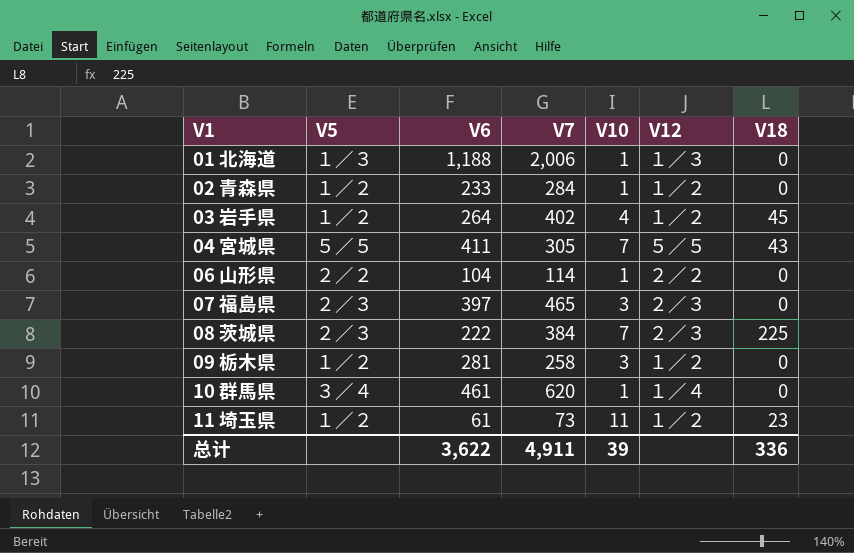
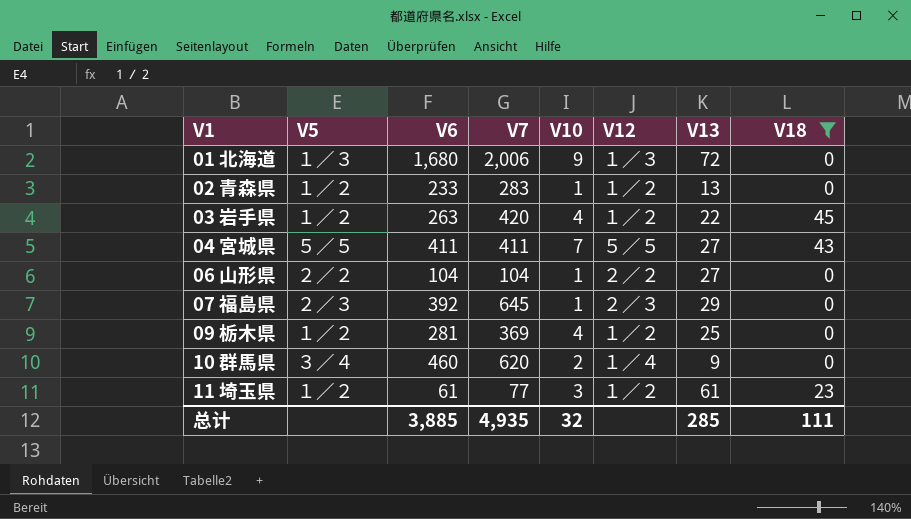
filter: none -> V18 != 225
column V13 | position: none -> 7
01 北海道 | V6: 1,188 -> 1,680
01 北海道 | V10: 1 -> 9
02 青森県 | V7: 284 -> 283
03 岩手県 | V6: 264 -> 263
03 岩手県 | V7: 402 -> 420
04 宮城県 | V7: 305 -> 411
06 山形県 | V7: 114 -> 104
07 福島県 | V6: 397 -> 392
07 福島県 | V7: 465 -> 645
07 福島県 | V10: 3 -> 1
09 栃木県 | V7: 258 -> 369
09 栃木県 | V10: 3 -> 4
10 群馬県 | V6: 461 -> 460
10 群馬県 | V10: 1 -> 2
11 埼玉県 | V7: 73 -> 77
11 埼玉県 | V10: 11 -> 3
总计 | V6: 3,622 -> 3,885
总计 | V7: 4,911 -> 4,935
总计 | V10: 39 -> 32
总计 | V18: 336 -> 111

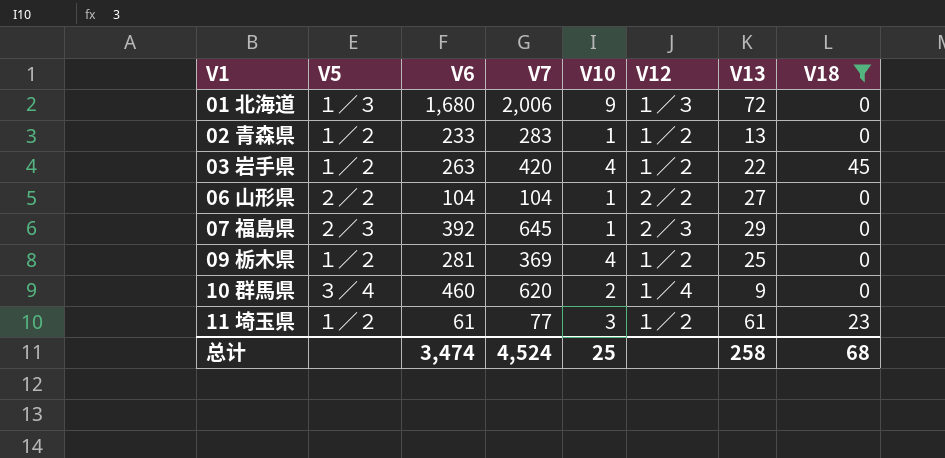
row 04 宮城県: ５／５ | 411 | 411 | 7 | ５／５ | 27 | 43 -> none
总计 | V6: 3,885 -> 3,474
总计 | V7: 4,935 -> 4,524
总计 | V10: 32 -> 25
总计 | V13: 285 -> 258
总计 | V18: 111 -> 68

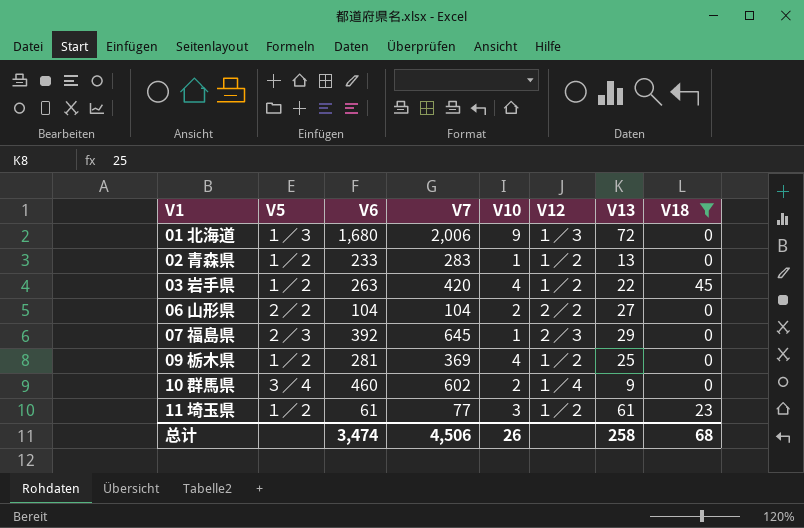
06 山形県 | V10: 1 -> 2
10 群馬県 | V7: 620 -> 602
总计 | V7: 4,524 -> 4,506
总计 | V10: 25 -> 26

